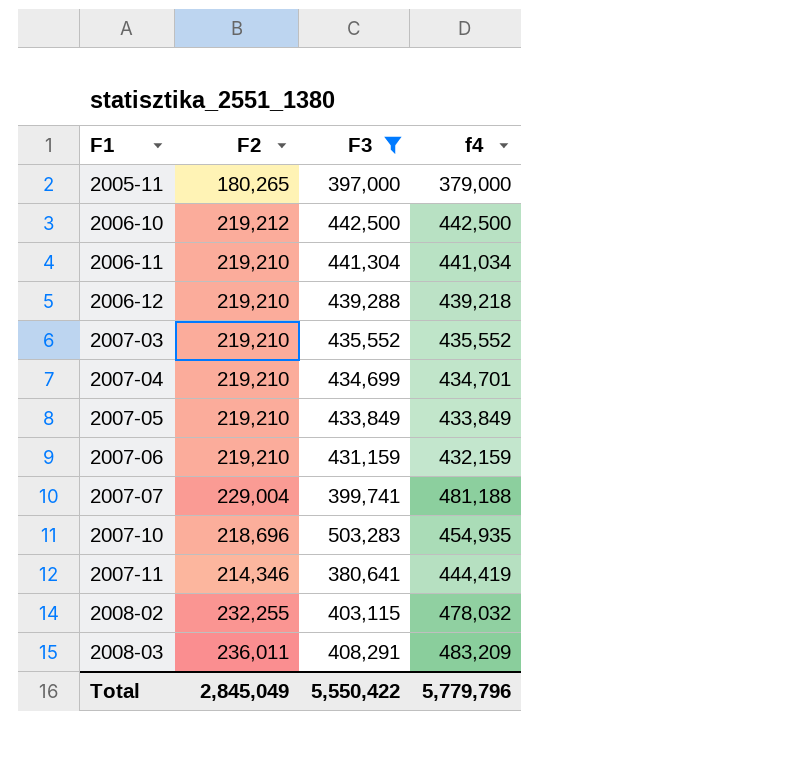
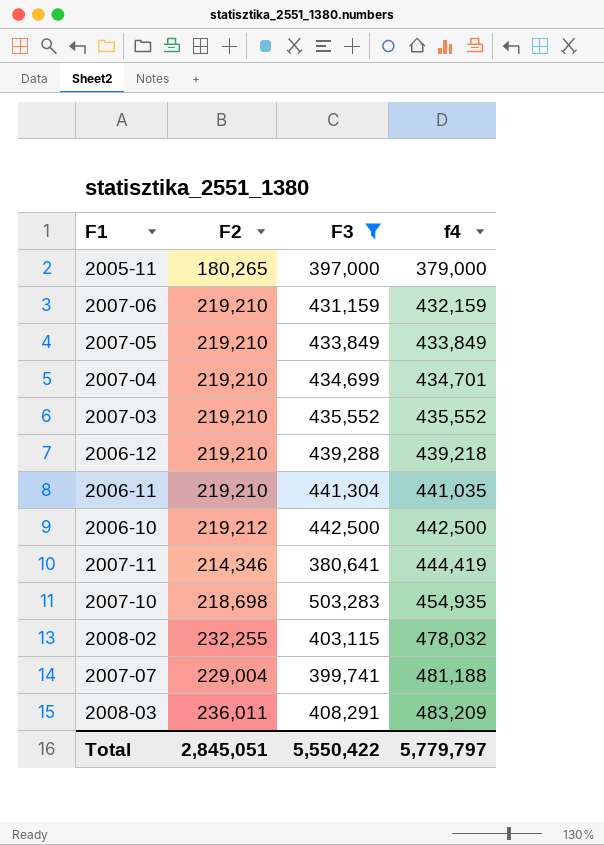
row order: F1 ascending -> f4 ascending
2006-11 | f4: 441,034 -> 441,035
2007-10 | F2: 218,696 -> 218,698
Total | F2: 2,845,049 -> 2,845,051
Total | f4: 5,779,796 -> 5,779,797

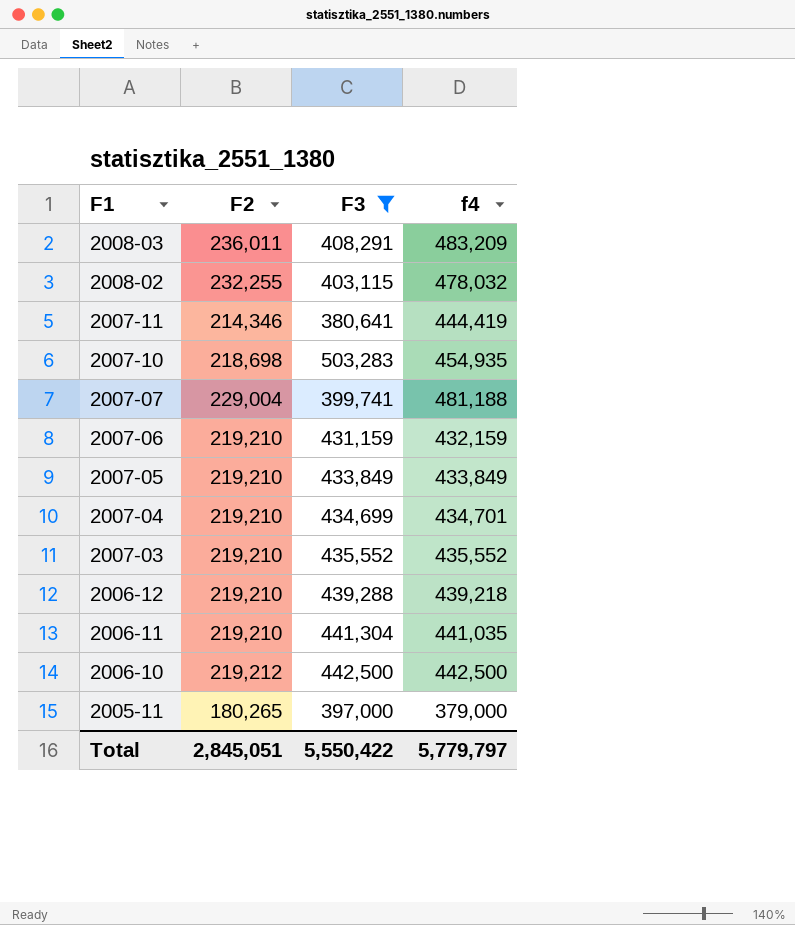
row order: f4 ascending -> F1 descending

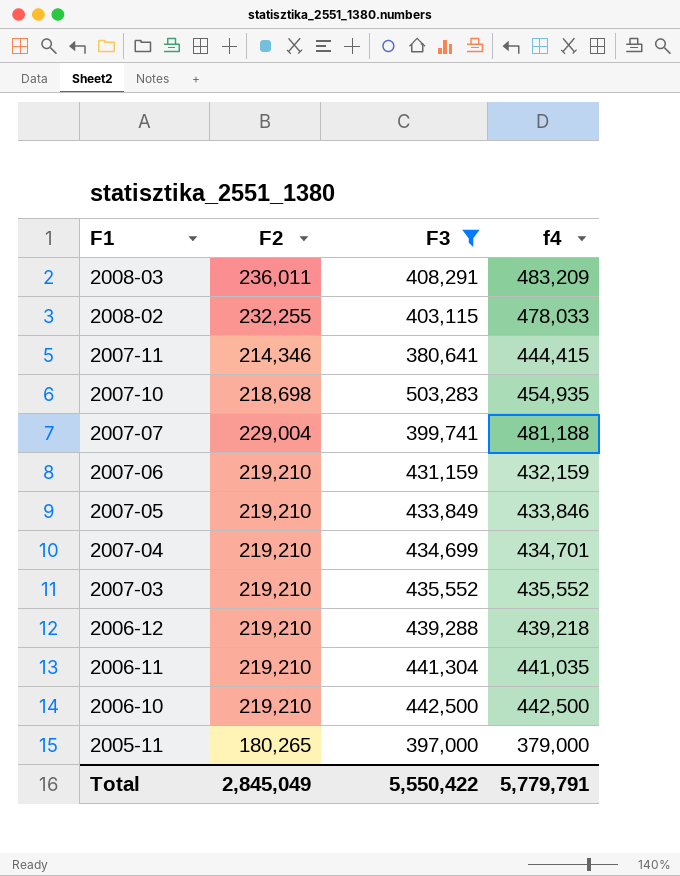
2008-02 | f4: 478,032 -> 478,033
2007-11 | f4: 444,419 -> 444,415
2007-05 | f4: 433,849 -> 433,846
2006-10 | F2: 219,212 -> 219,210
Total | F2: 2,845,051 -> 2,845,049
Total | f4: 5,779,797 -> 5,779,791

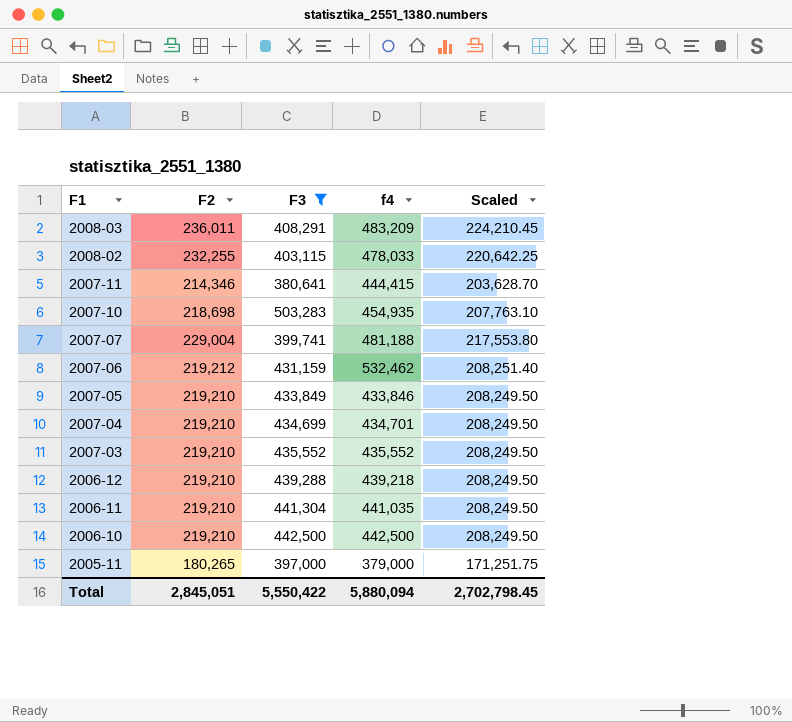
column Scaled | formula: none -> [F2] * 0.95
2007-06 | F2: 219,210 -> 219,212
2007-06 | f4: 432,159 -> 532,462
Total | F2: 2,845,049 -> 2,845,051
Total | f4: 5,779,791 -> 5,880,094

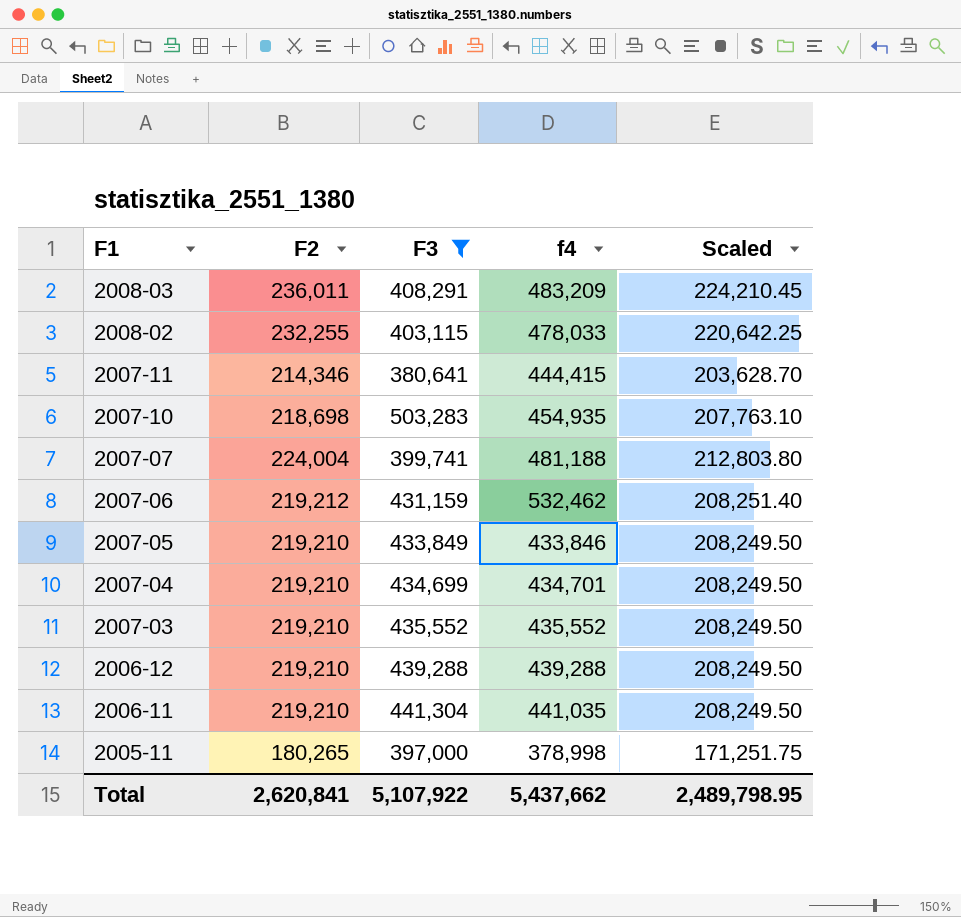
row 2006-10: 219,210 | 442,500 | 442,500 | 208,249.50 -> none
2007-07 | F2: 229,004 -> 224,004
2007-07 | Scaled: 217,553.80 -> 212,803.80
2006-12 | f4: 439,218 -> 439,288
2005-11 | f4: 379,000 -> 378,998
Total | F2: 2,845,051 -> 2,620,841
Total | F3: 5,550,422 -> 5,107,922
Total | f4: 5,880,094 -> 5,437,662
Total | Scaled: 2,702,798.45 -> 2,489,798.95

